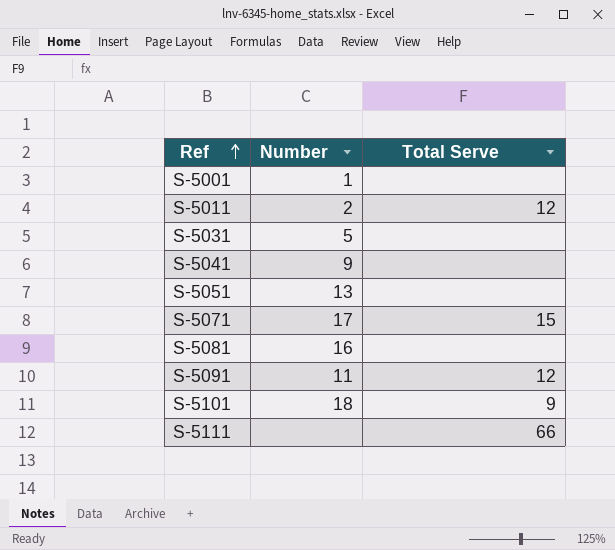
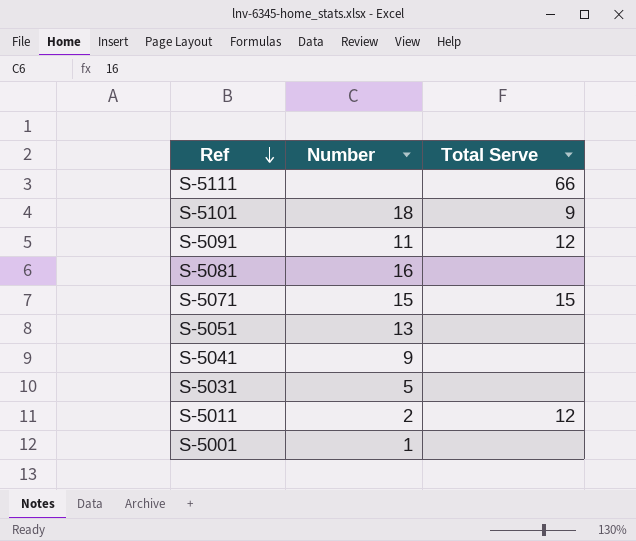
row order: Ref ascending -> Ref descending
S-5071 | Number: 17 -> 15

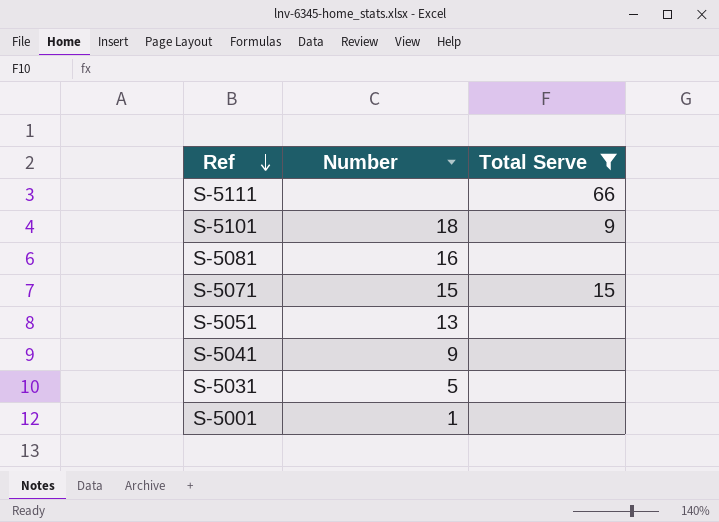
filter: none -> Total Serve != 12

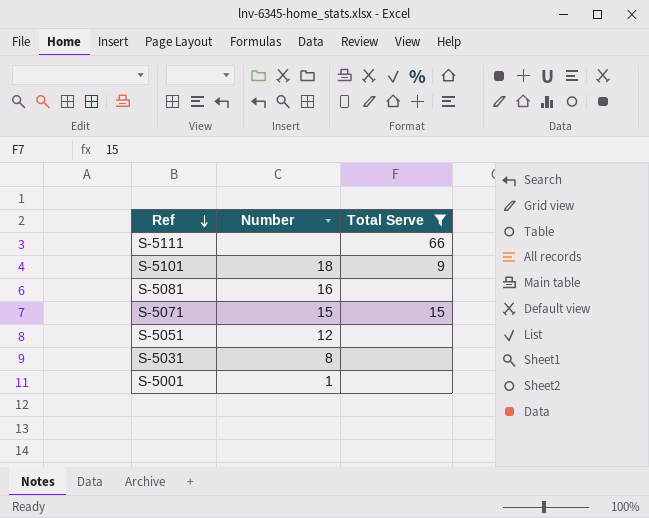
row S-5041: 9 | none -> none
S-5051 | Number: 13 -> 12
S-5031 | Number: 5 -> 8

